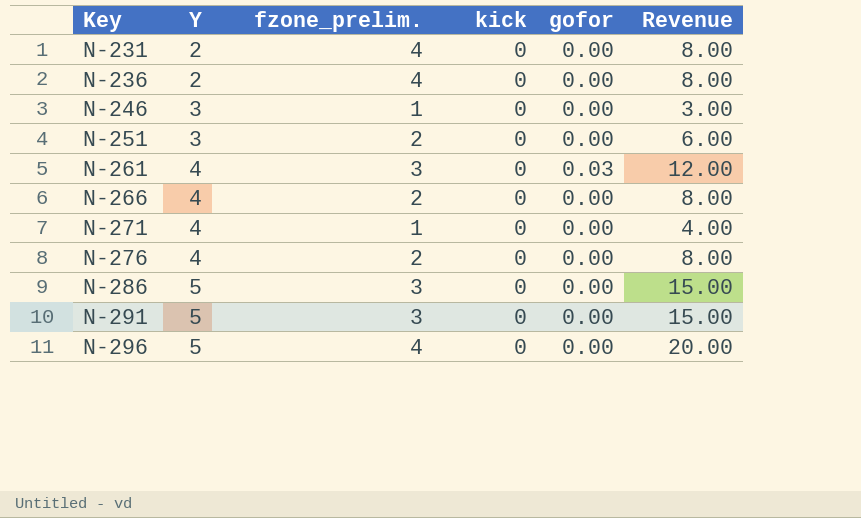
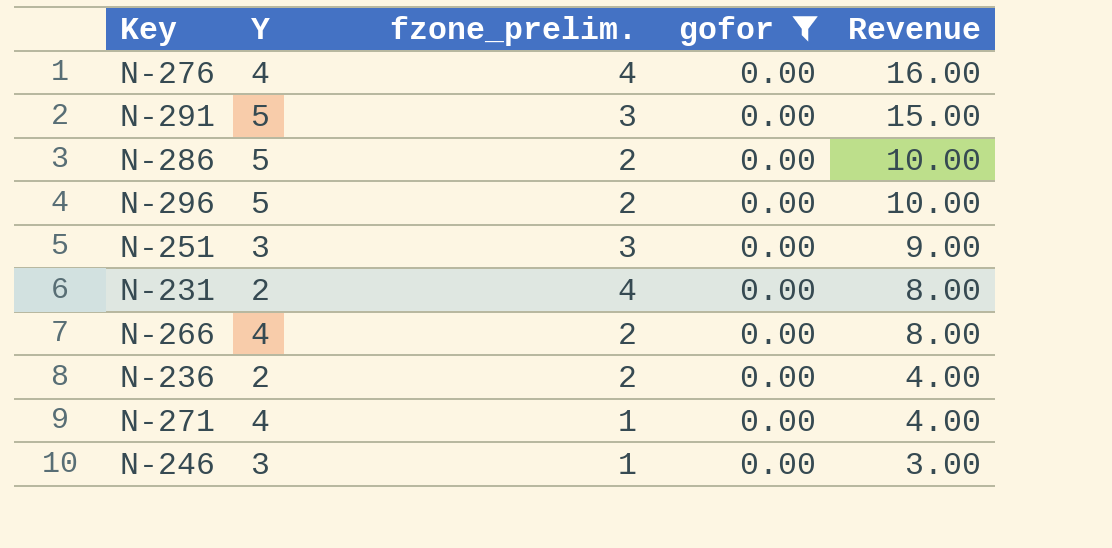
filter: none -> gofor = 0.00
row order: Key ascending -> Revenue descending
column kick | position: 4 -> none
N-276 | fzone_prelim.: 2 -> 4
N-276 | Revenue: 8.00 -> 16.00
N-286 | fzone_prelim.: 3 -> 2
N-286 | Revenue: 15.00 -> 10.00
N-296 | fzone_prelim.: 4 -> 2
N-296 | Revenue: 20.00 -> 10.00
N-251 | fzone_prelim.: 2 -> 3
N-251 | Revenue: 6.00 -> 9.00
N-236 | fzone_prelim.: 4 -> 2
N-236 | Revenue: 8.00 -> 4.00

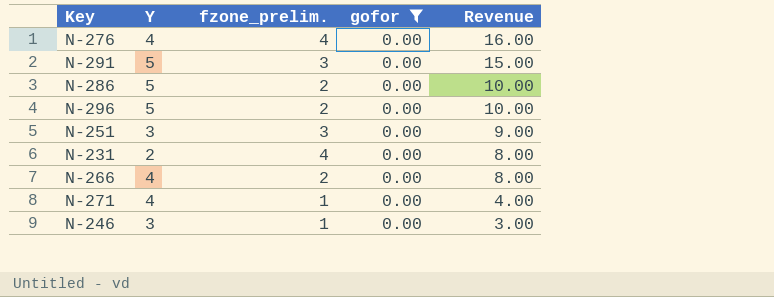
row N-236: 2 | 2 | 0.00 | 4.00 -> none

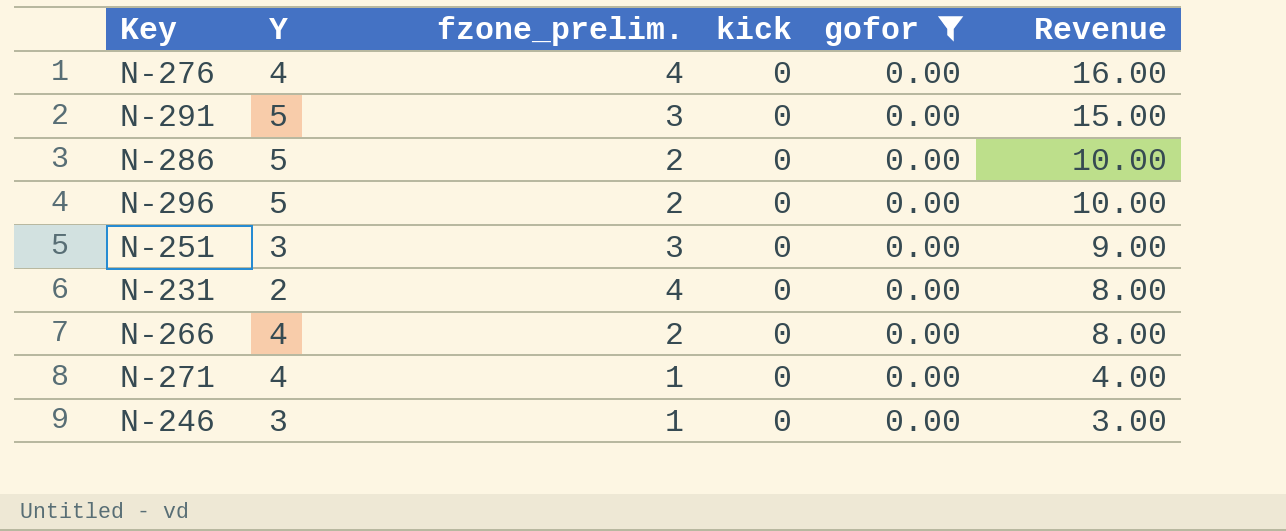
column kick | position: none -> 4

